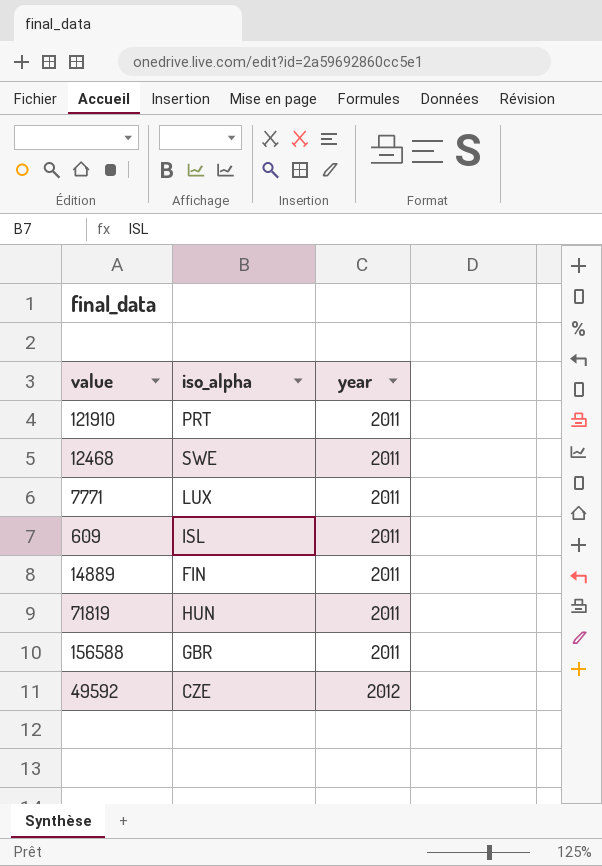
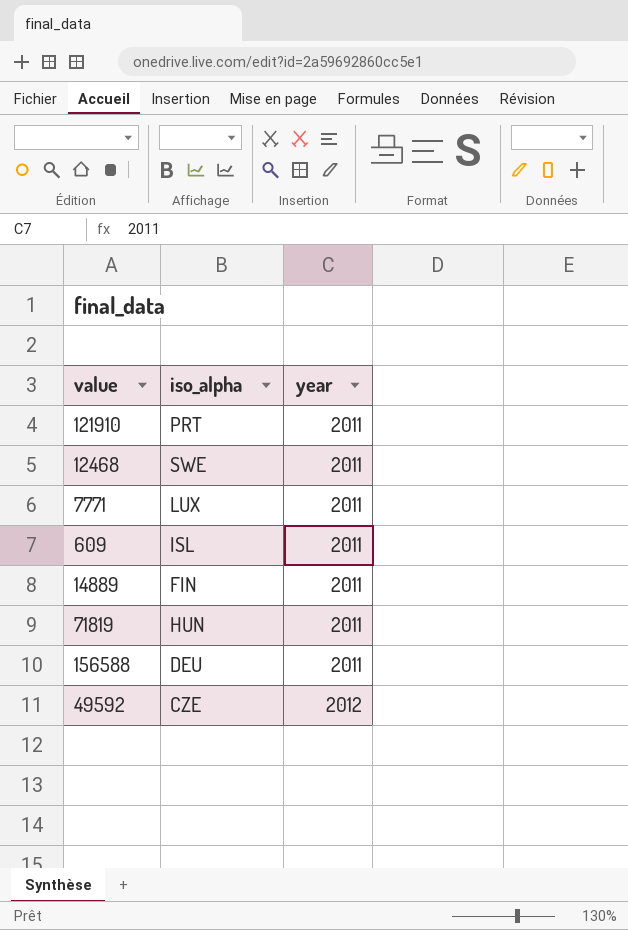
156588 | iso_alpha: GBR -> DEU

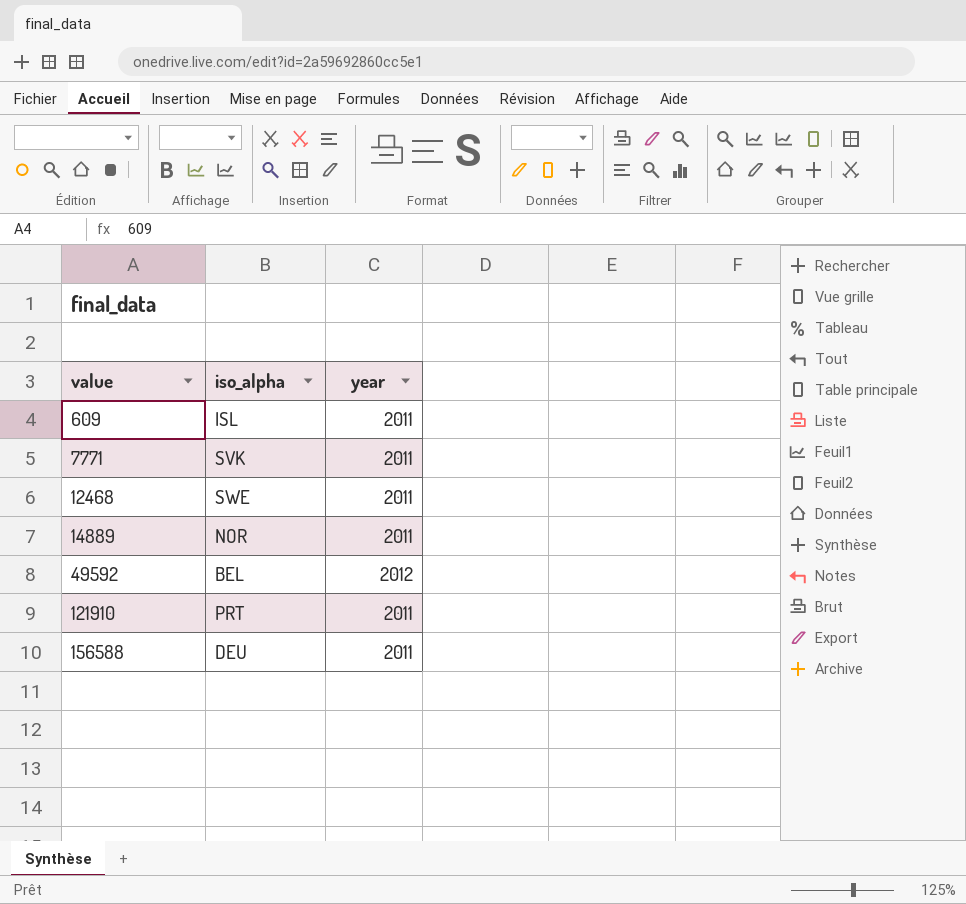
row order: year ascending -> value ascending
row 71819: HUN | 2011 -> none
7771 | iso_alpha: LUX -> SVK
14889 | iso_alpha: FIN -> NOR
49592 | iso_alpha: CZE -> BEL

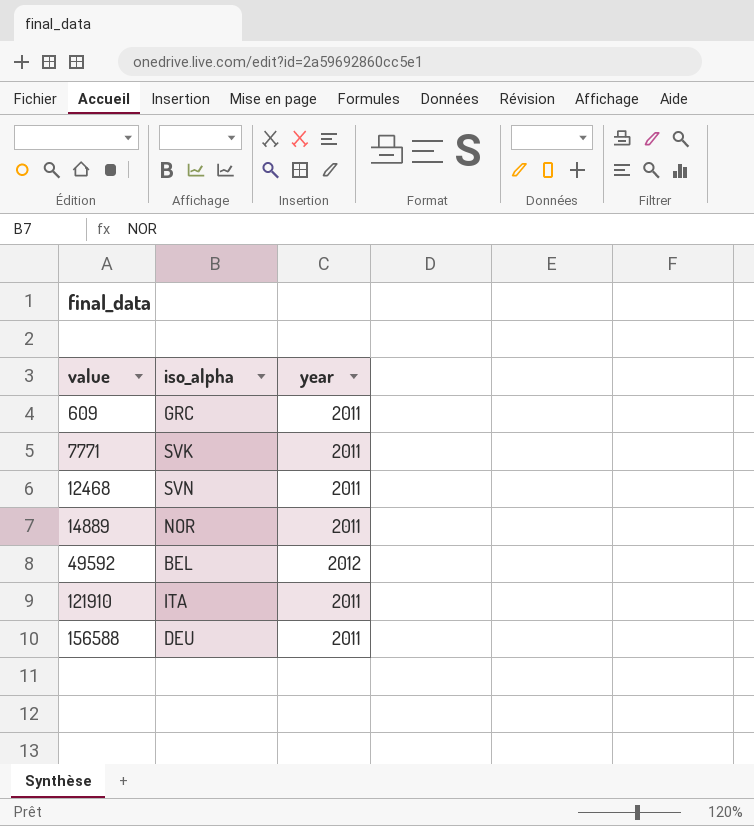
609 | iso_alpha: ISL -> GRC
12468 | iso_alpha: SWE -> SVN
121910 | iso_alpha: PRT -> ITA

